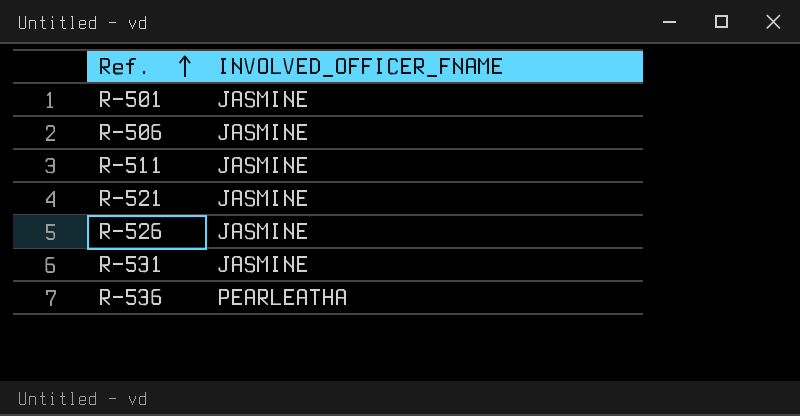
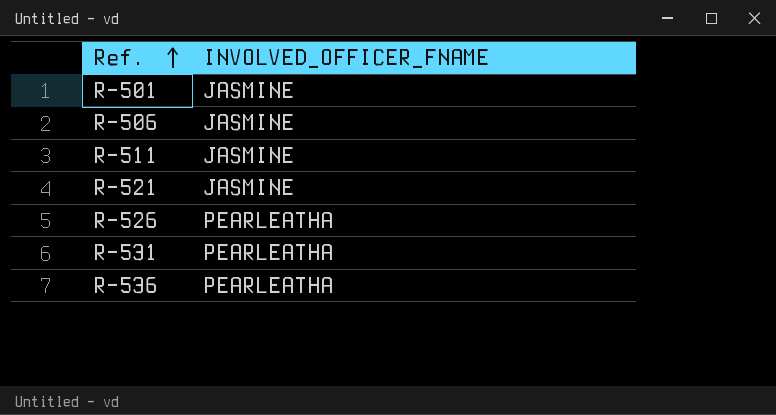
R-526 | INVOLVED_OFFICER_FNAME: JASMINE -> PEARLEATHA
R-531 | INVOLVED_OFFICER_FNAME: JASMINE -> PEARLEATHA

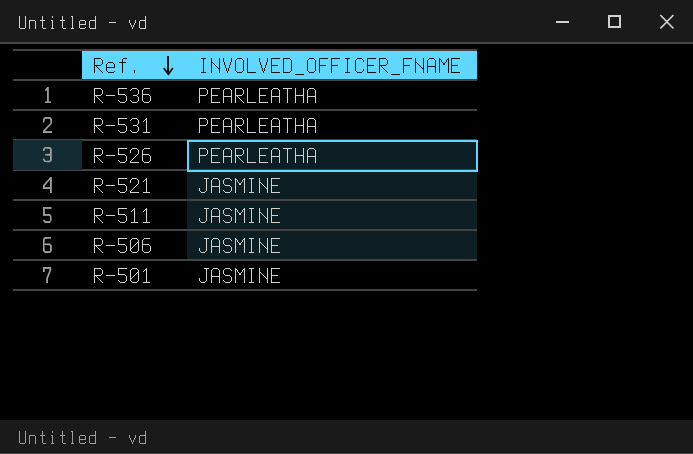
row order: Ref. ascending -> Ref. descending

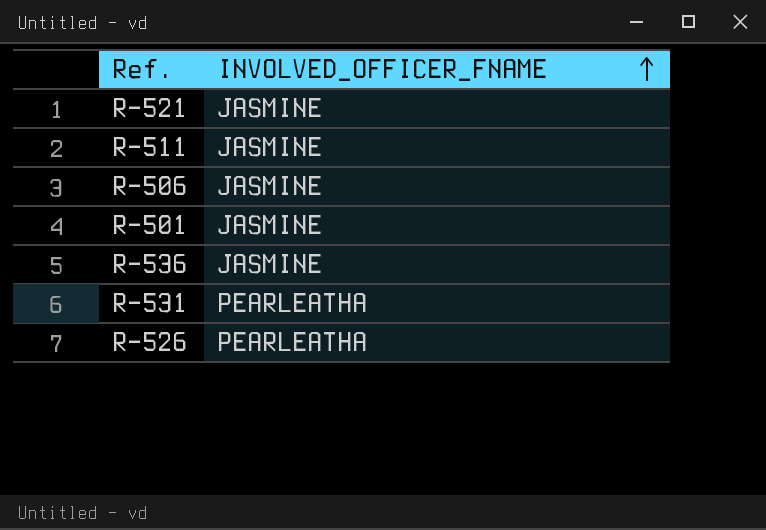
row order: Ref. descending -> INVOLVED_OFFICER_FNAME ascending
R-536 | INVOLVED_OFFICER_FNAME: PEARLEATHA -> JASMINE

